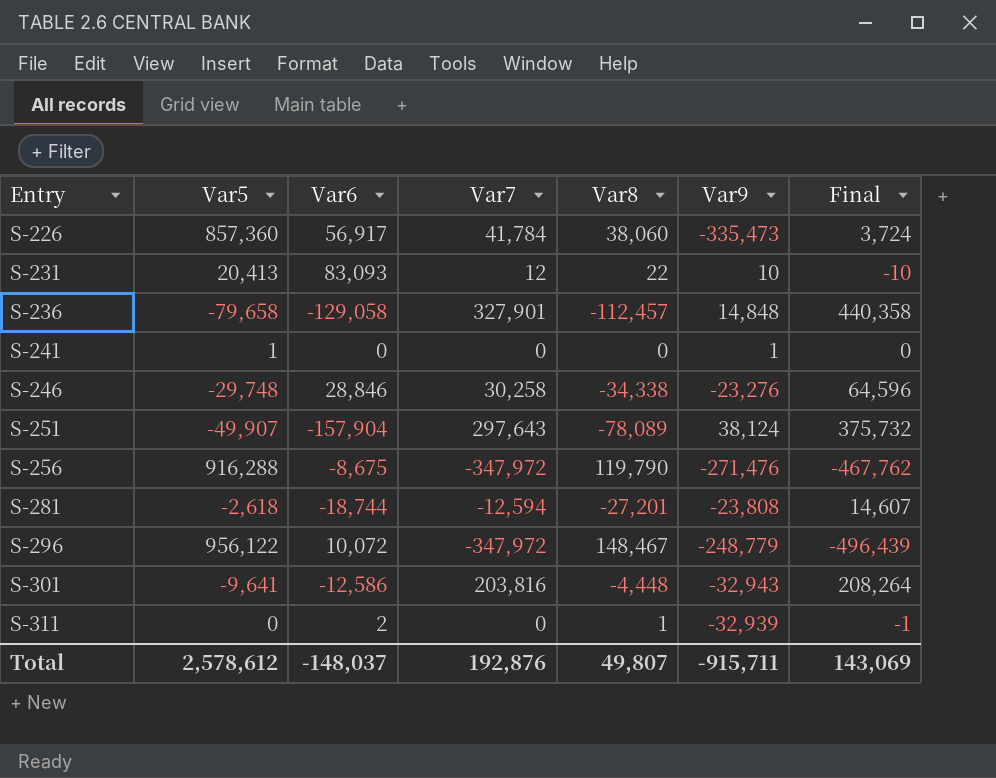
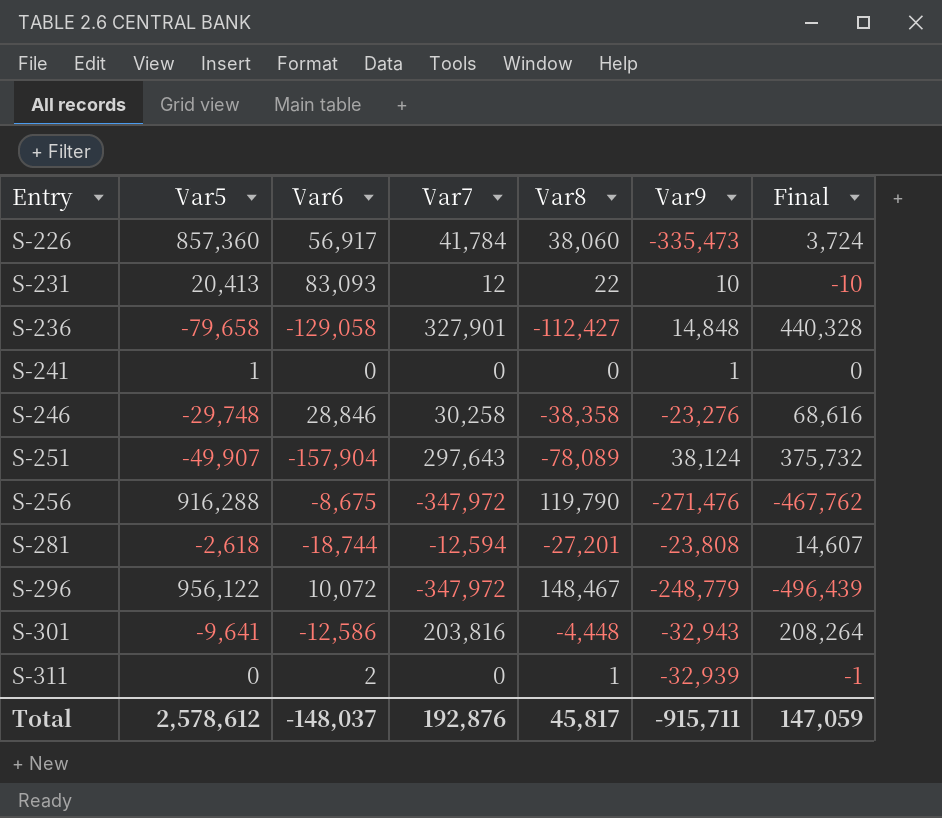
S-236 | Var8: -112,457 -> -112,427
S-236 | Final: 440,358 -> 440,328
S-246 | Var8: -34,338 -> -38,358
S-246 | Final: 64,596 -> 68,616
Total | Var8: 49,807 -> 45,817
Total | Final: 143,069 -> 147,059

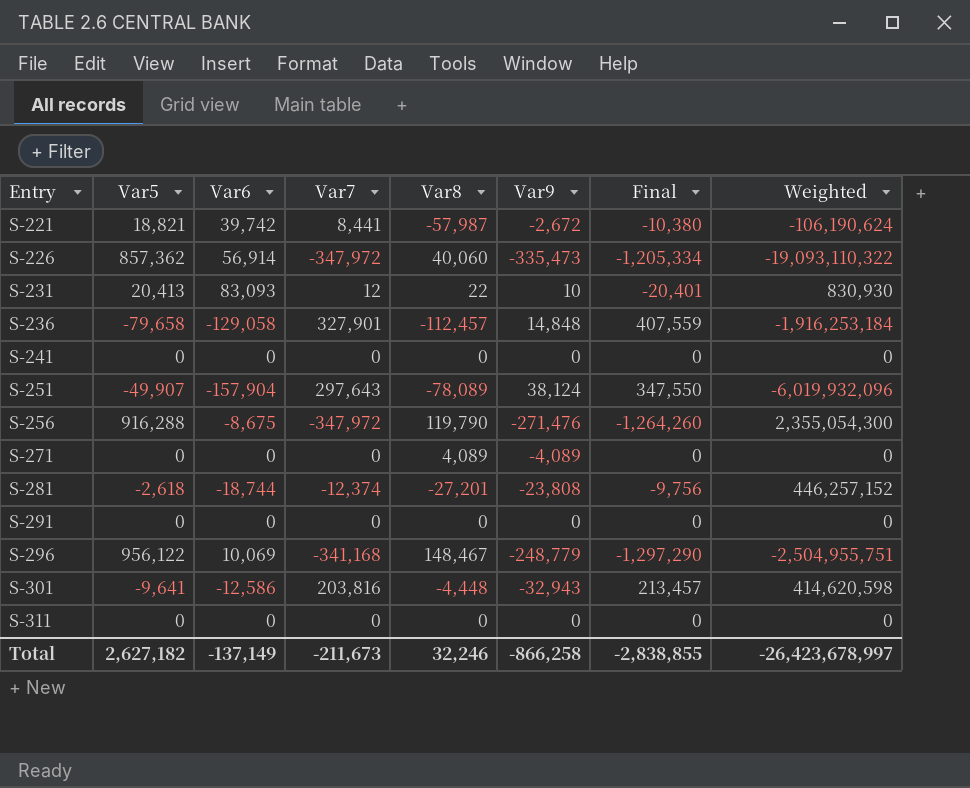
column Final | formula: [Var7] - [Var8] -> [Var7] - [Var5]
column Weighted | formula: none -> [Var6] * [Var9]
row S-246: -29,748 | 28,846 | 30,258 | -38,358 | -23,276 | 68,616 -> none
row S-221: none -> 18,821 | 39,742 | 8,441 | -57,987 | -2,672 | -10,380 | -106,190,624
S-226 | Var5: 857,360 -> 857,362
S-226 | Var6: 56,917 -> 56,914
S-226 | Var7: 41,784 -> -347,972
S-226 | Var8: 38,060 -> 40,060
S-236 | Var8: -112,427 -> -112,457
S-241 | Var5: 1 -> 0
S-241 | Var9: 1 -> 0
row S-271: none -> 0 | 0 | 0 | 4,089 | -4,089 | 0 | 0
S-281 | Var7: -12,594 -> -12,374
row S-291: none -> 0 | 0 | 0 | 0 | 0 | 0 | 0
S-296 | Var6: 10,072 -> 10,069
S-296 | Var7: -347,972 -> -341,168
S-311 | Var6: 2 -> 0
S-311 | Var8: 1 -> 0
S-311 | Var9: -32,939 -> 0
Total | Var5: 2,578,612 -> 2,627,182
Total | Var6: -148,037 -> -137,149
Total | Var7: 192,876 -> -211,673
Total | Var8: 45,817 -> 32,246
Total | Var9: -915,711 -> -866,258
Total | Final: 147,059 -> -2,838,855

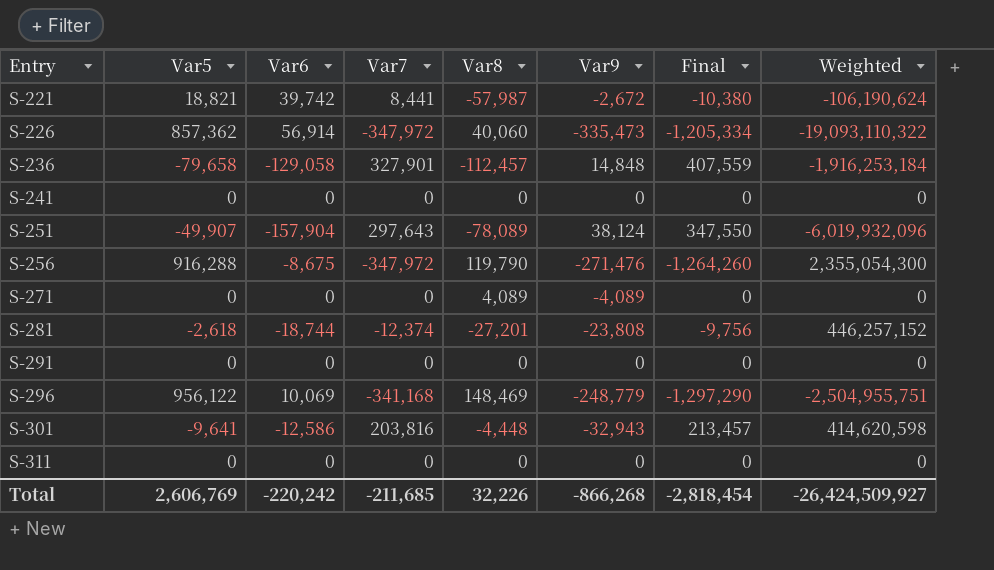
row S-231: 20,413 | 83,093 | 12 | 22 | 10 | -20,401 | 830,930 -> none
S-296 | Var8: 148,467 -> 148,469
Total | Var5: 2,627,182 -> 2,606,769
Total | Var6: -137,149 -> -220,242
Total | Var7: -211,673 -> -211,685
Total | Var8: 32,246 -> 32,226
Total | Var9: -866,258 -> -866,268
Total | Final: -2,838,855 -> -2,818,454
Total | Weighted: -26,423,678,997 -> -26,424,509,927

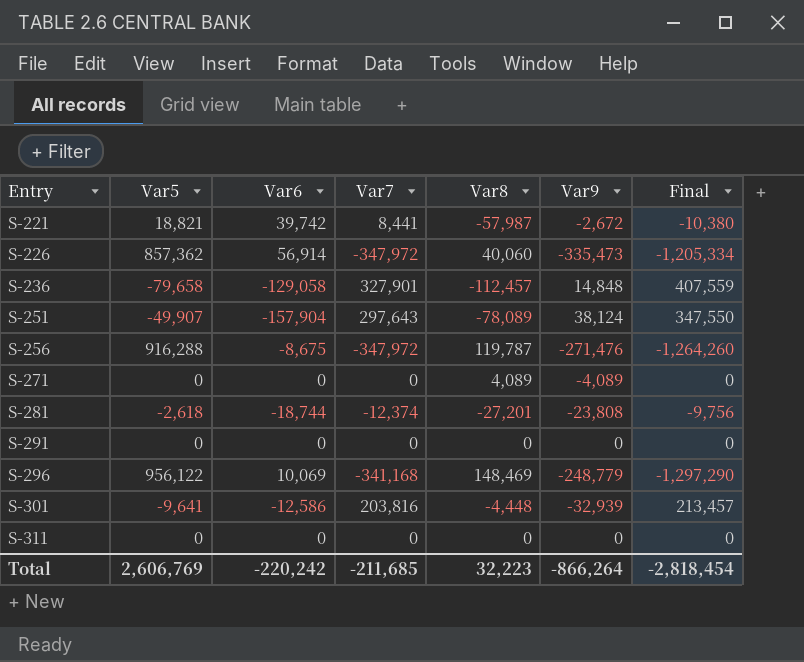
column Weighted | formula: [Var6] * [Var9] -> none
row S-241: 0 | 0 | 0 | 0 | 0 | 0 | 0 -> none
S-256 | Var8: 119,790 -> 119,787
S-301 | Var9: -32,943 -> -32,939
Total | Var8: 32,226 -> 32,223
Total | Var9: -866,268 -> -866,264

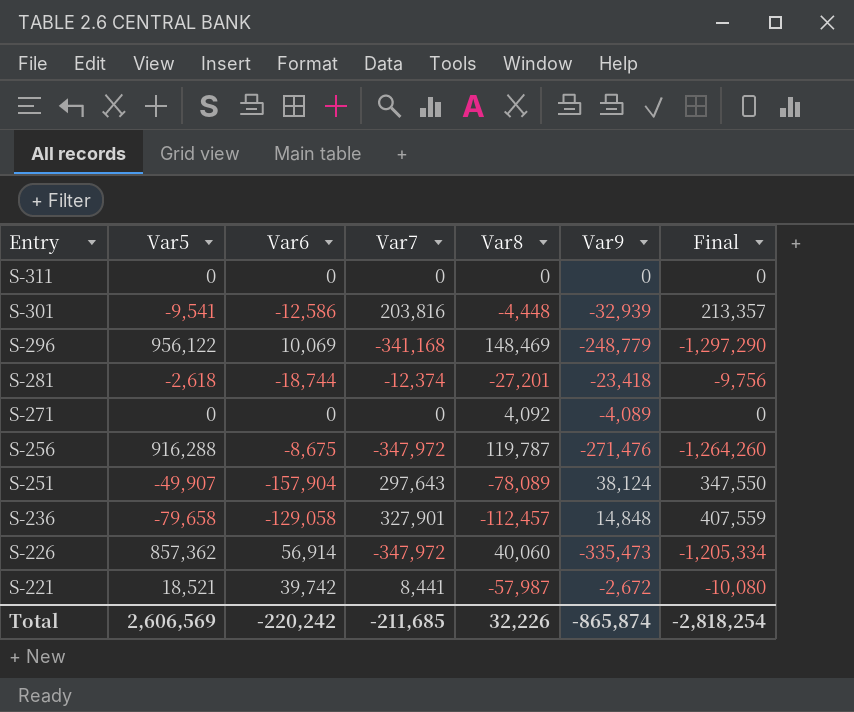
row order: Entry ascending -> Entry descending
row S-291: 0 | 0 | 0 | 0 | 0 | 0 -> none
S-301 | Var5: -9,641 -> -9,541
S-301 | Final: 213,457 -> 213,357
S-281 | Var9: -23,808 -> -23,418
S-271 | Var8: 4,089 -> 4,092
S-221 | Var5: 18,821 -> 18,521
S-221 | Final: -10,380 -> -10,080
Total | Var5: 2,606,769 -> 2,606,569
Total | Var8: 32,223 -> 32,226
Total | Var9: -866,264 -> -865,874
Total | Final: -2,818,454 -> -2,818,254

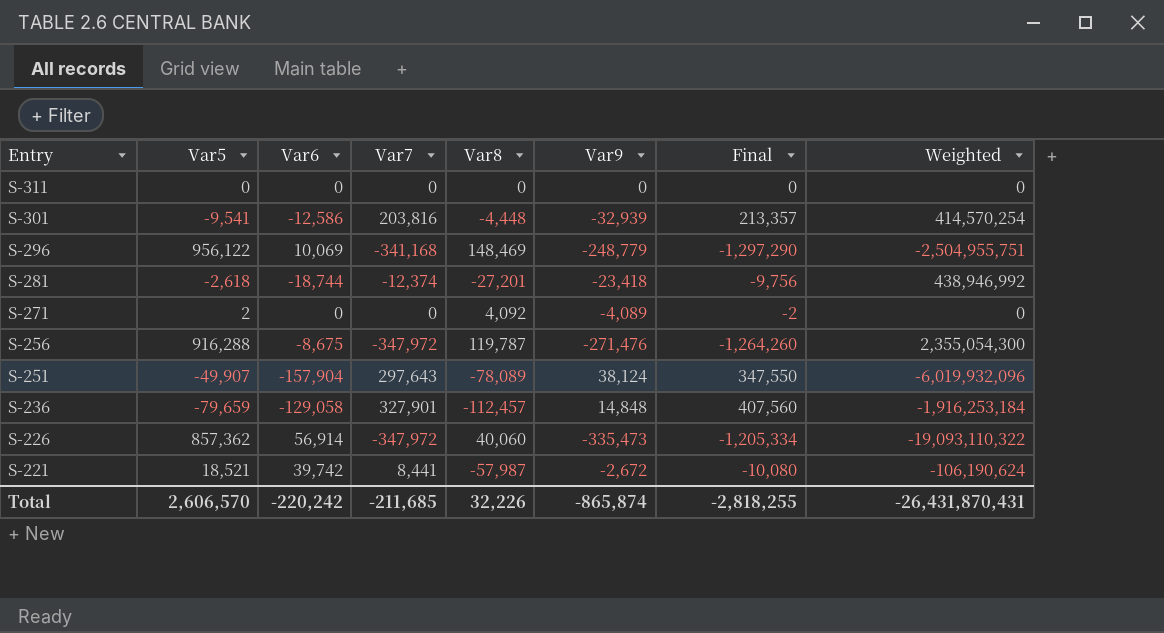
column Weighted | formula: none -> [Var6] * [Var9]
S-271 | Var5: 0 -> 2
S-271 | Final: 0 -> -2
S-236 | Var5: -79,658 -> -79,659
S-236 | Final: 407,559 -> 407,560
Total | Var5: 2,606,569 -> 2,606,570
Total | Final: -2,818,254 -> -2,818,255

